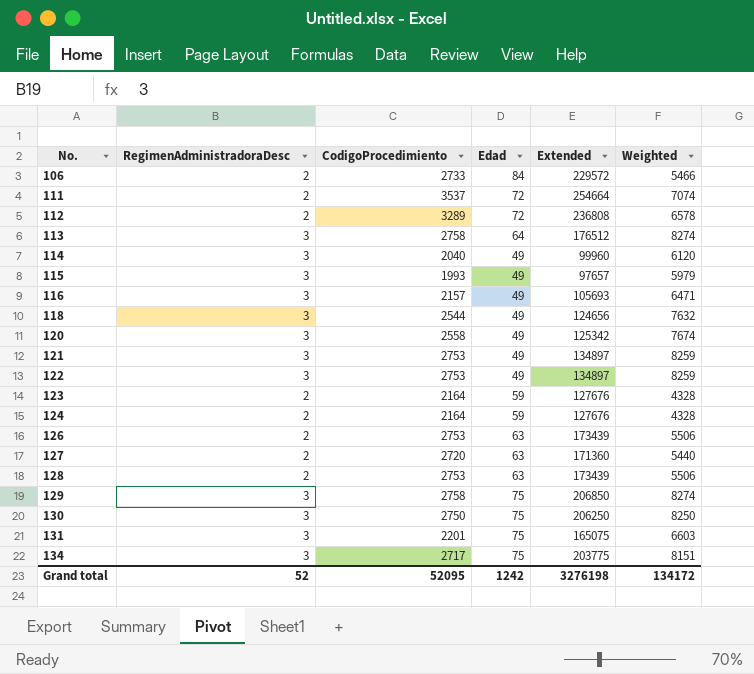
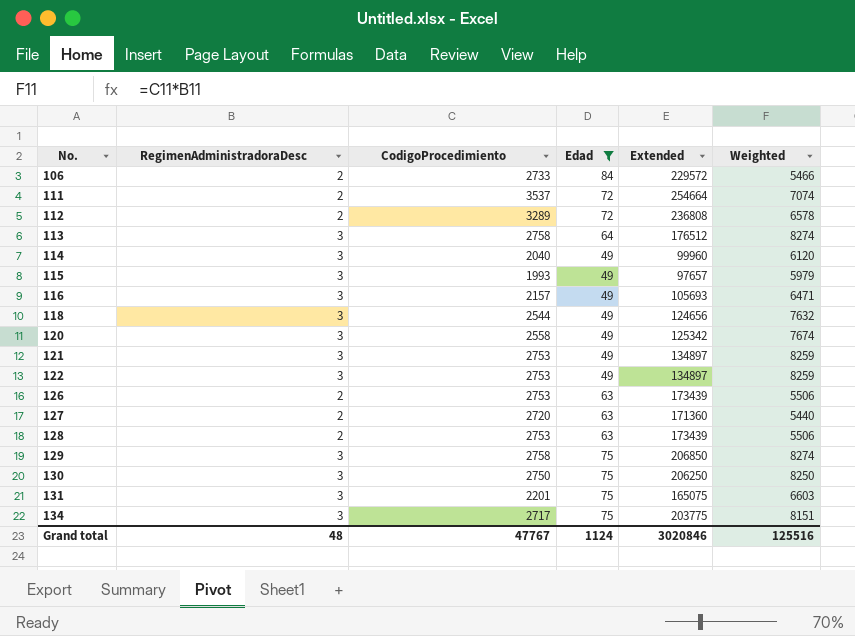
filter: none -> Edad != 59
Grand total | RegimenAdministradoraDesc: 52 -> 48
Grand total | CodigoProcedimiento: 52095 -> 47767
Grand total | Edad: 1242 -> 1124
Grand total | Extended: 3276198 -> 3020846
Grand total | Weighted: 134172 -> 125516

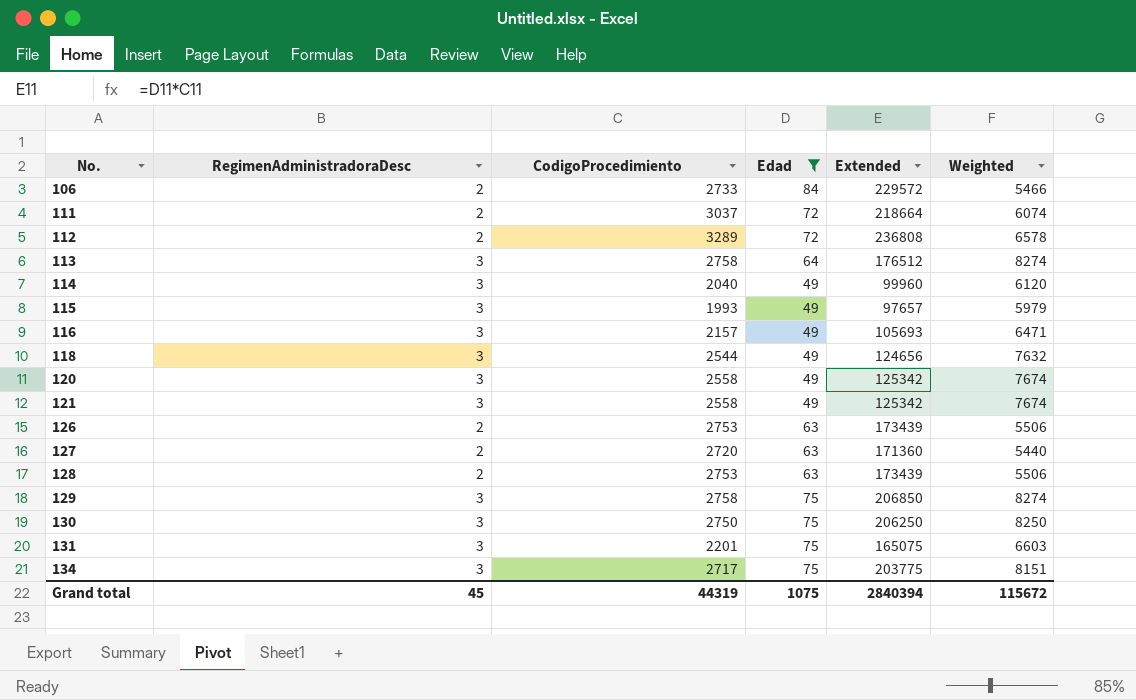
row 122: 3 | 2753 | 49 | 134897 | 8259 -> none
111 | CodigoProcedimiento: 3537 -> 3037
111 | Extended: 254664 -> 218664
111 | Weighted: 7074 -> 6074
121 | CodigoProcedimiento: 2753 -> 2558
121 | Extended: 134897 -> 125342
121 | Weighted: 8259 -> 7674
Grand total | RegimenAdministradoraDesc: 48 -> 45
Grand total | CodigoProcedimiento: 47767 -> 44319
Grand total | Edad: 1124 -> 1075
Grand total | Extended: 3020846 -> 2840394
Grand total | Weighted: 125516 -> 115672

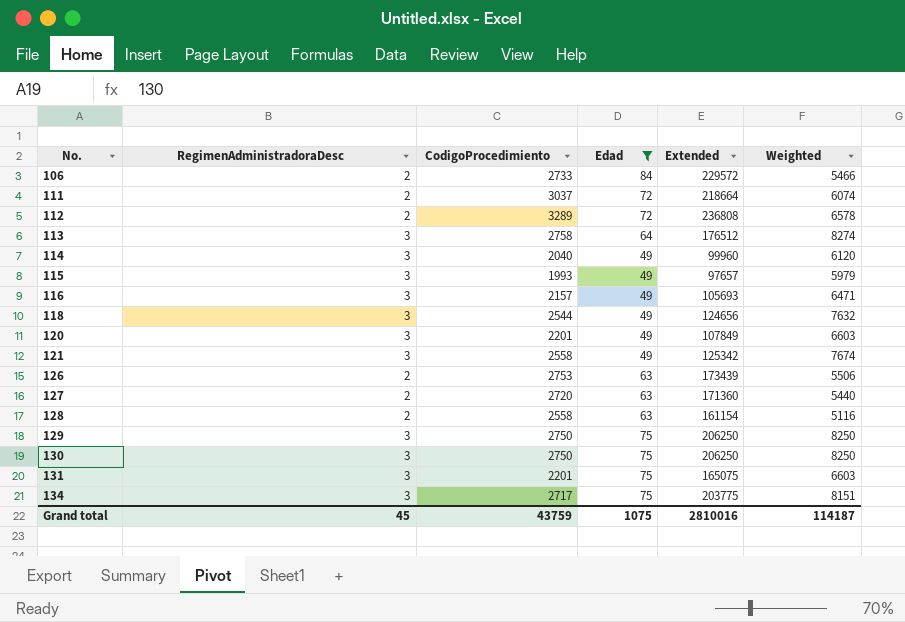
120 | CodigoProcedimiento: 2558 -> 2201
120 | Extended: 125342 -> 107849
120 | Weighted: 7674 -> 6603
128 | CodigoProcedimiento: 2753 -> 2558
128 | Extended: 173439 -> 161154
128 | Weighted: 5506 -> 5116
129 | CodigoProcedimiento: 2758 -> 2750
129 | Extended: 206850 -> 206250
129 | Weighted: 8274 -> 8250
Grand total | CodigoProcedimiento: 44319 -> 43759
Grand total | Extended: 2840394 -> 2810016
Grand total | Weighted: 115672 -> 114187

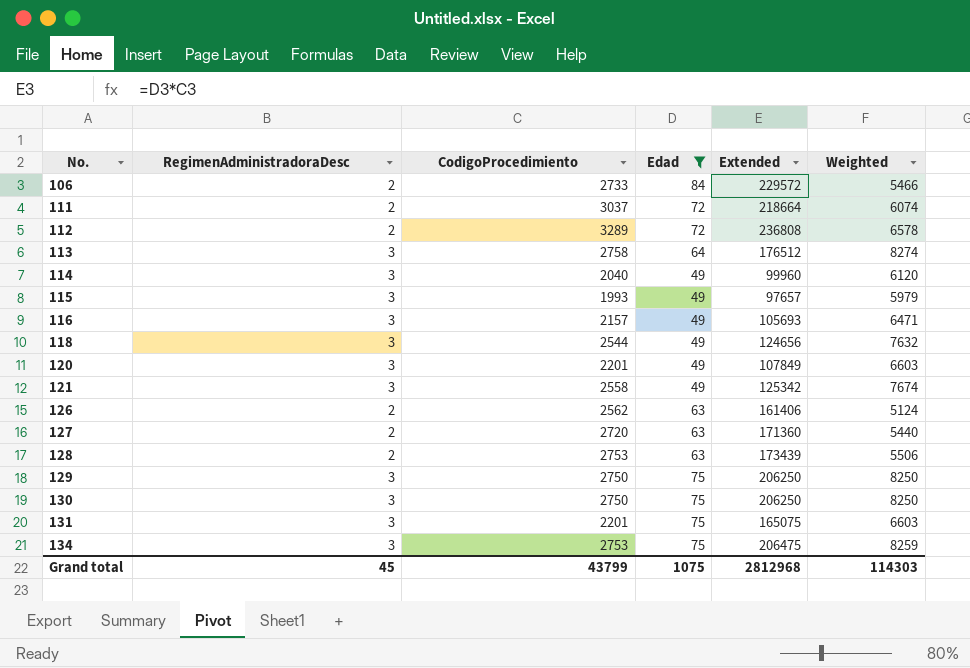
126 | CodigoProcedimiento: 2753 -> 2562
126 | Extended: 173439 -> 161406
126 | Weighted: 5506 -> 5124
128 | CodigoProcedimiento: 2558 -> 2753
128 | Extended: 161154 -> 173439
128 | Weighted: 5116 -> 5506
134 | CodigoProcedimiento: 2717 -> 2753
134 | Extended: 203775 -> 206475
134 | Weighted: 8151 -> 8259
Grand total | CodigoProcedimiento: 43759 -> 43799
Grand total | Extended: 2810016 -> 2812968
Grand total | Weighted: 114187 -> 114303

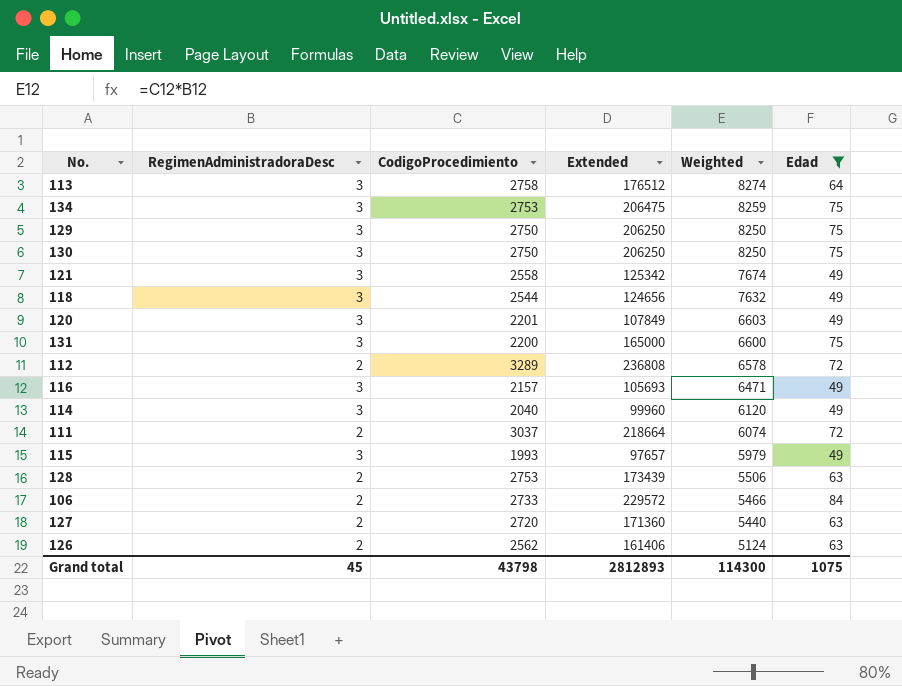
row order: No. ascending -> Weighted descending
column Edad | position: 4 -> 6
131 | CodigoProcedimiento: 2201 -> 2200
131 | Extended: 165075 -> 165000
131 | Weighted: 6603 -> 6600
Grand total | CodigoProcedimiento: 43799 -> 43798
Grand total | Extended: 2812968 -> 2812893
Grand total | Weighted: 114303 -> 114300

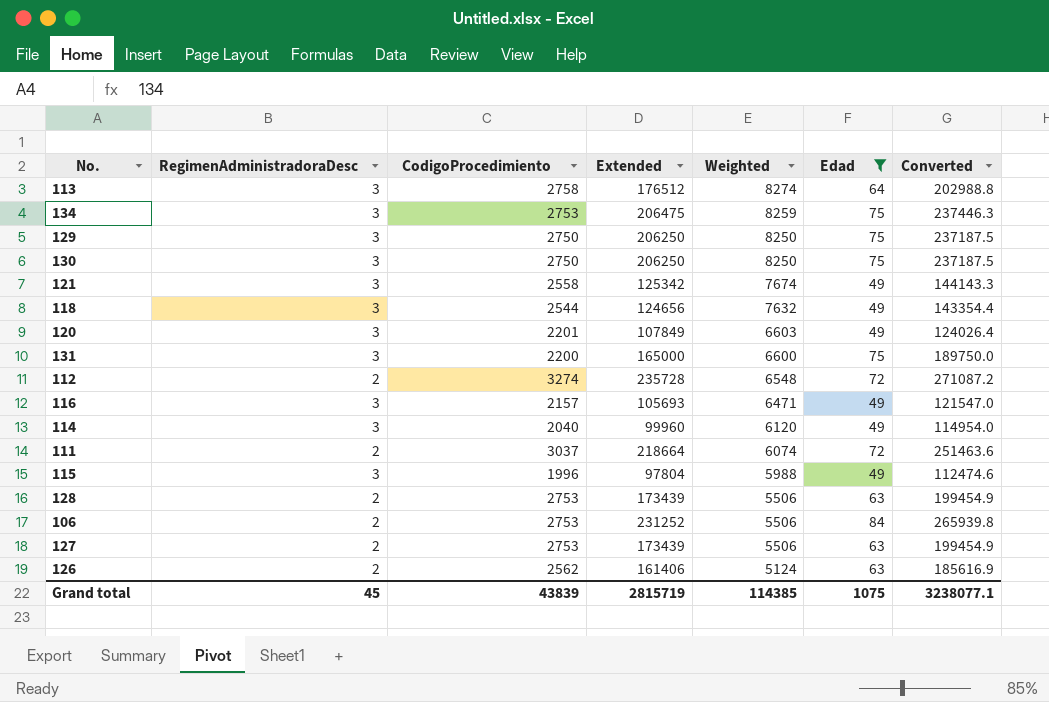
column Converted | formula: none -> [Extended] * 1.15
112 | CodigoProcedimiento: 3289 -> 3274
112 | Extended: 236808 -> 235728
112 | Weighted: 6578 -> 6548
115 | CodigoProcedimiento: 1993 -> 1996
115 | Extended: 97657 -> 97804
115 | Weighted: 5979 -> 5988
106 | CodigoProcedimiento: 2733 -> 2753
106 | Extended: 229572 -> 231252
106 | Weighted: 5466 -> 5506
127 | CodigoProcedimiento: 2720 -> 2753
127 | Extended: 171360 -> 173439
127 | Weighted: 5440 -> 5506
Grand total | CodigoProcedimiento: 43798 -> 43839
Grand total | Extended: 2812893 -> 2815719
Grand total | Weighted: 114300 -> 114385

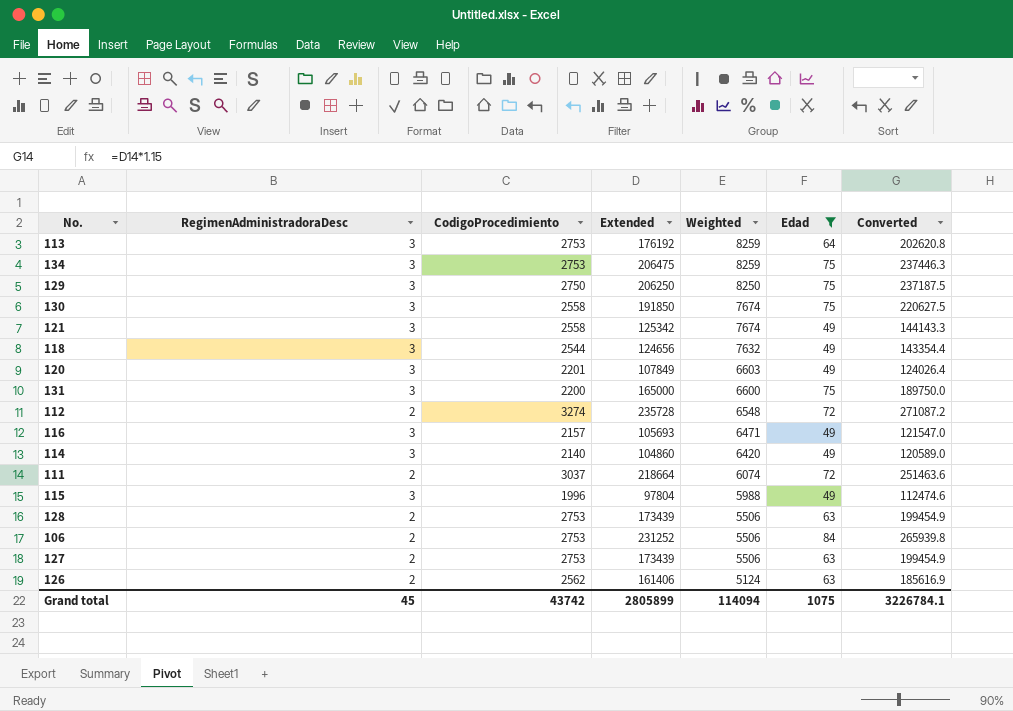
113 | CodigoProcedimiento: 2758 -> 2753
113 | Extended: 176512 -> 176192
113 | Weighted: 8274 -> 8259
113 | Converted: 202988.8 -> 202620.8
130 | CodigoProcedimiento: 2750 -> 2558
130 | Extended: 206250 -> 191850
130 | Weighted: 8250 -> 7674
130 | Converted: 237187.5 -> 220627.5
114 | CodigoProcedimiento: 2040 -> 2140
114 | Extended: 99960 -> 104860
114 | Weighted: 6120 -> 6420
114 | Converted: 114954.0 -> 120589.0
Grand total | CodigoProcedimiento: 43839 -> 43742
Grand total | Extended: 2815719 -> 2805899
Grand total | Weighted: 114385 -> 114094
Grand total | Converted: 3238077.1 -> 3226784.1

